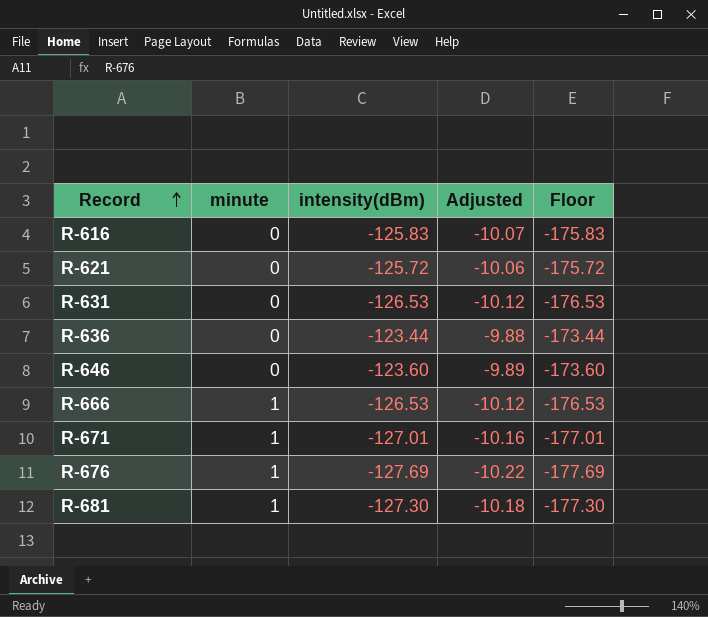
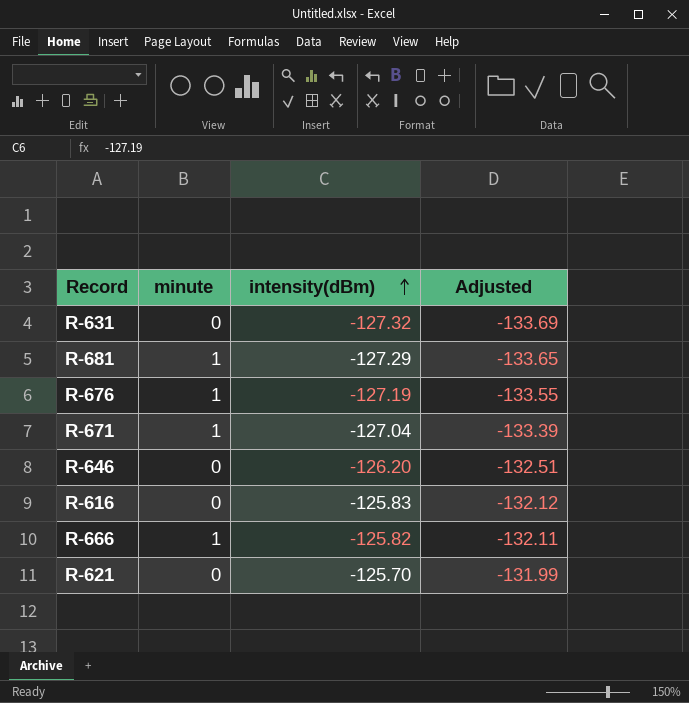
row order: Record ascending -> intensity(dBm) ascending
column Floor | formula: [intensity(dBm)] - 50 -> none
column Adjusted | formula: [intensity(dBm)] * 0.08 -> [intensity(dBm)] * 1.05
row R-636: 0 | -123.44 | -9.88 | -173.44 -> none
R-631 | intensity(dBm): -126.53 -> -127.32
R-681 | intensity(dBm): -127.30 -> -127.29
R-676 | intensity(dBm): -127.69 -> -127.19
R-671 | intensity(dBm): -127.01 -> -127.04
R-646 | intensity(dBm): -123.60 -> -126.20
R-666 | intensity(dBm): -126.53 -> -125.82
R-621 | intensity(dBm): -125.72 -> -125.70

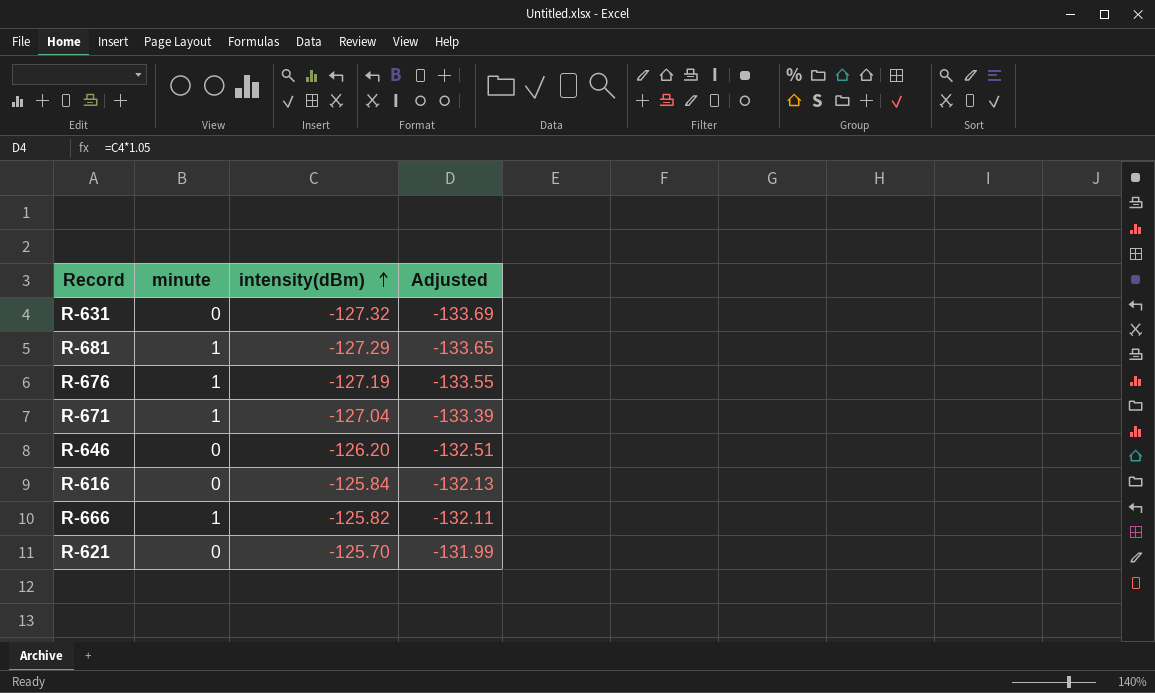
R-616 | intensity(dBm): -125.83 -> -125.84
R-616 | Adjusted: -132.12 -> -132.13

